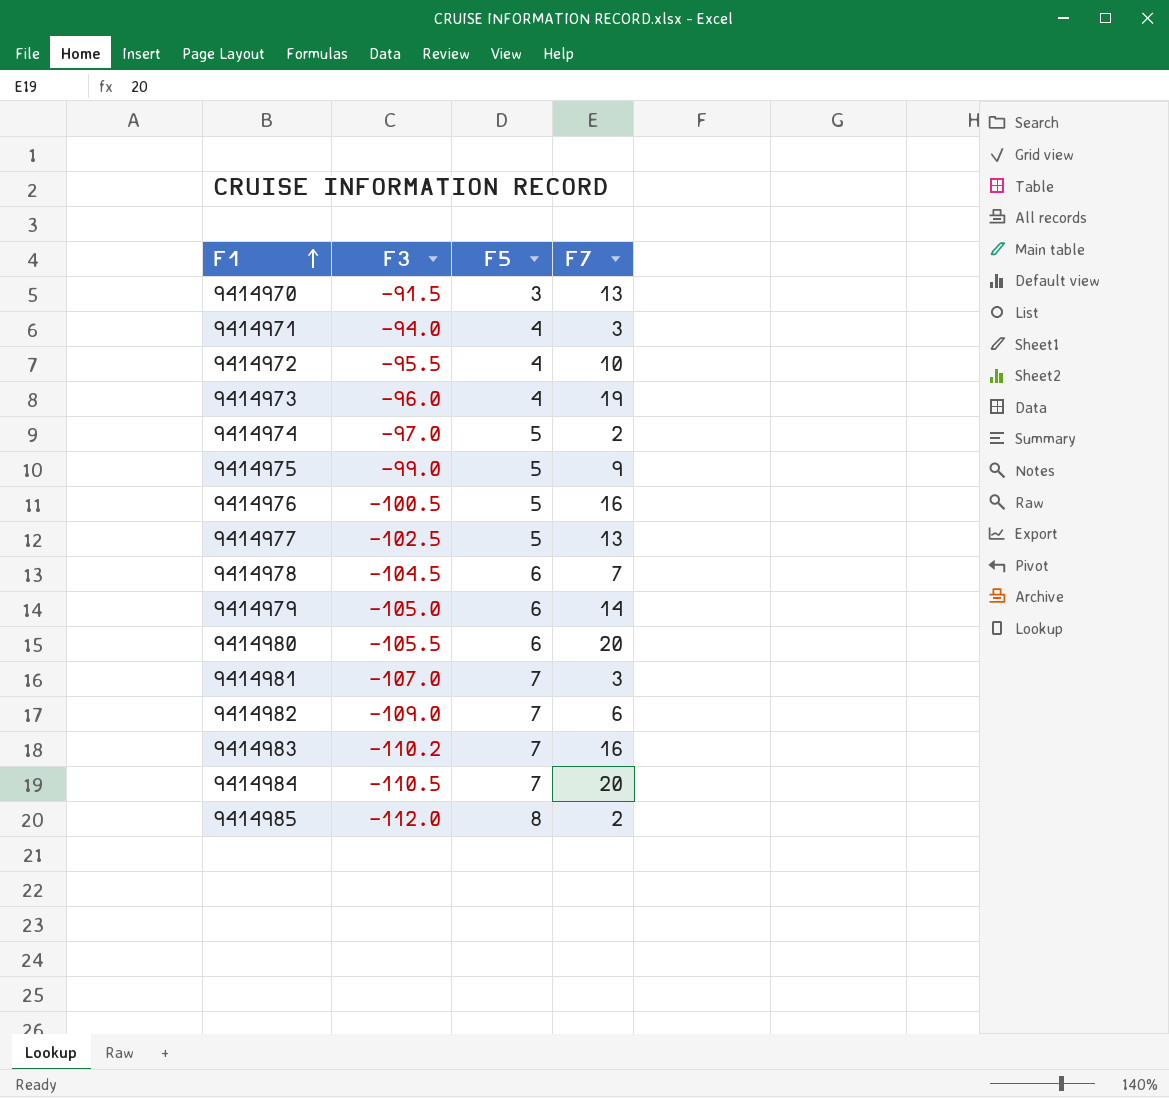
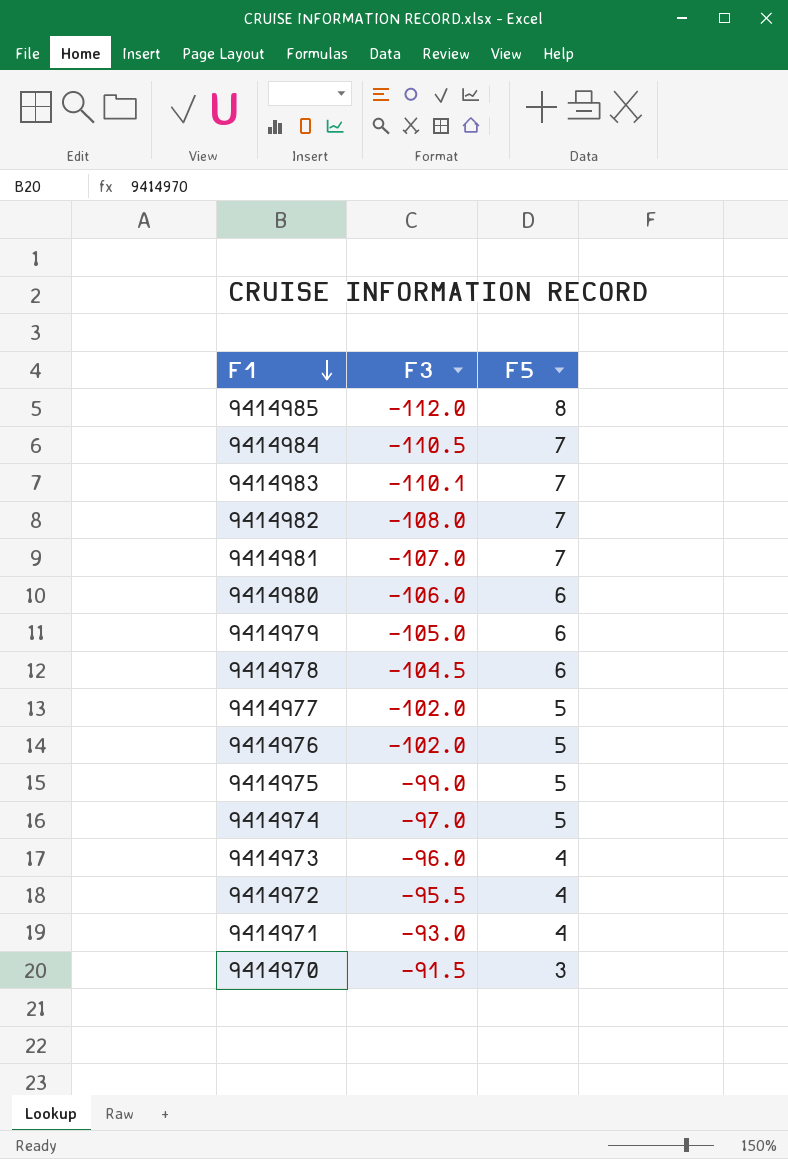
row order: F1 ascending -> F1 descending
column F7 | position: 4 -> none
9414983 | F3: -110.2 -> -110.1
9414982 | F3: -109.0 -> -108.0
9414980 | F3: -105.5 -> -106.0
9414977 | F3: -102.5 -> -102.0
9414976 | F3: -100.5 -> -102.0
9414971 | F3: -94.0 -> -93.0

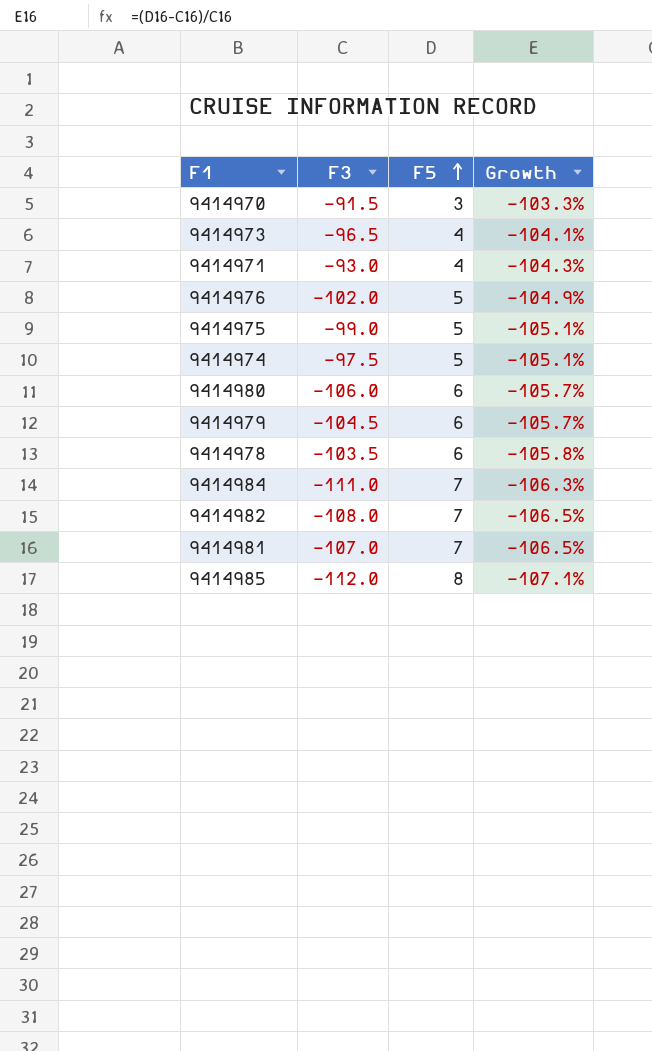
row order: F1 descending -> F5 ascending
column Growth | formula: none -> ([F5] - [F3]) / [F3]
row 9414983: -110.1 | 7 -> none
row 9414977: -102.0 | 5 -> none
row 9414972: -95.5 | 4 -> none
9414973 | F3: -96.0 -> -96.5
9414974 | F3: -97.0 -> -97.5
9414979 | F3: -105.0 -> -104.5
9414978 | F3: -104.5 -> -103.5
9414984 | F3: -110.5 -> -111.0

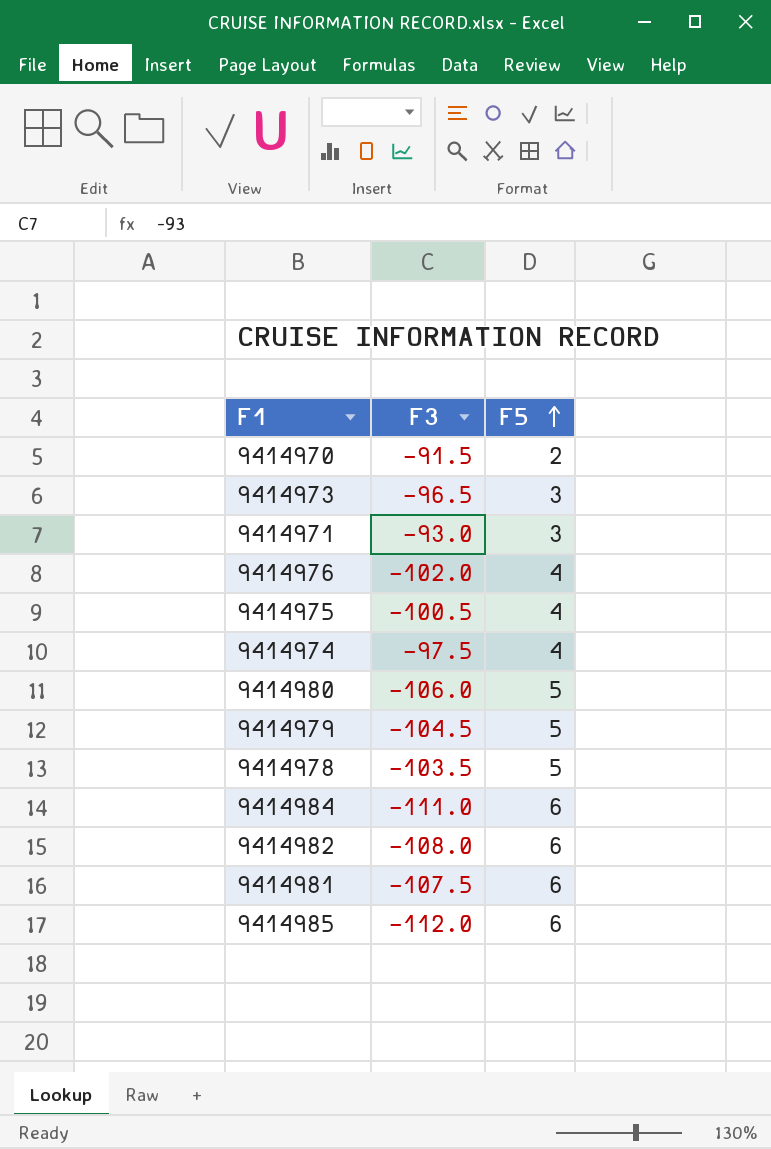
column Growth | formula: ([F5] - [F3]) / [F3] -> none
9414970 | F5: 3 -> 2
9414973 | F5: 4 -> 3
9414971 | F5: 4 -> 3
9414976 | F5: 5 -> 4
9414975 | F3: -99.0 -> -100.5
9414975 | F5: 5 -> 4
9414974 | F5: 5 -> 4
9414980 | F5: 6 -> 5
9414979 | F5: 6 -> 5
9414978 | F5: 6 -> 5
9414984 | F5: 7 -> 6
9414982 | F5: 7 -> 6
9414981 | F3: -107.0 -> -107.5
9414981 | F5: 7 -> 6
9414985 | F5: 8 -> 6

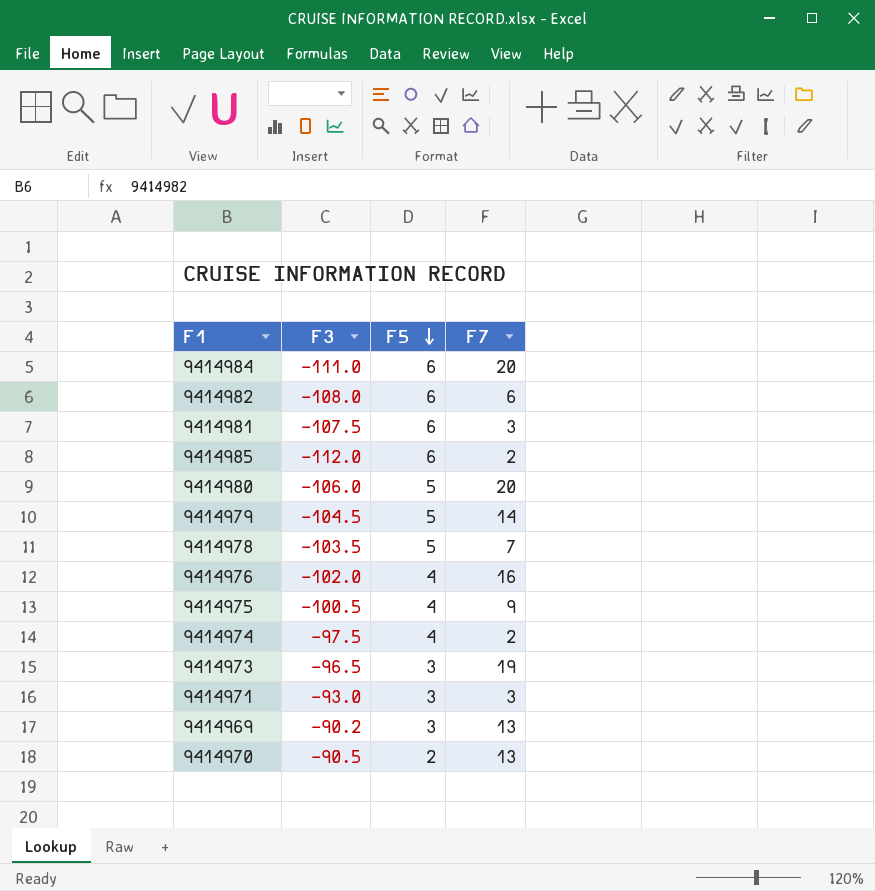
row order: F5 ascending -> F5 descending
column F7 | position: none -> 4
row 9414969: none -> -90.2 | 3 | 13
9414970 | F3: -91.5 -> -90.5

